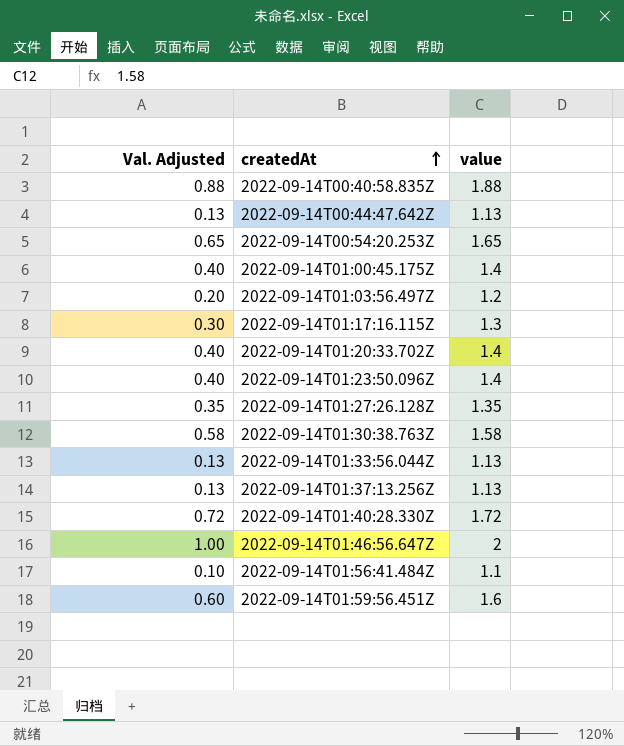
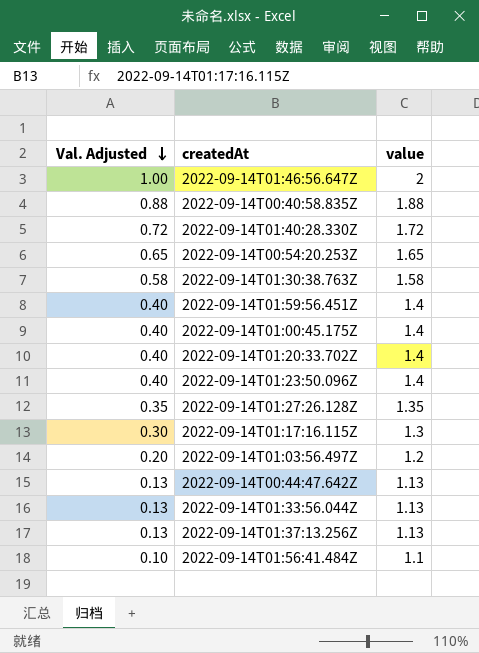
row order: createdAt ascending -> Val. Adjusted descending
2022-09-14T01:59:56.451Z | Val. Adjusted: 0.60 -> 0.40
2022-09-14T01:59:56.451Z | value: 1.6 -> 1.4

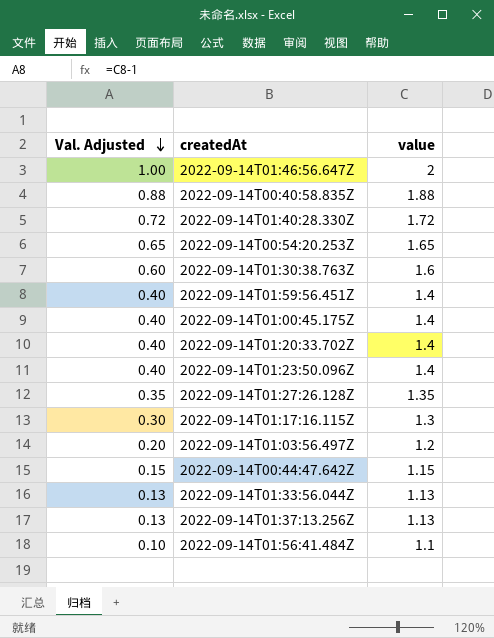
2022-09-14T01:30:38.763Z | Val. Adjusted: 0.58 -> 0.60
2022-09-14T01:30:38.763Z | value: 1.58 -> 1.6
2022-09-14T00:44:47.642Z | Val. Adjusted: 0.13 -> 0.15
2022-09-14T00:44:47.642Z | value: 1.13 -> 1.15

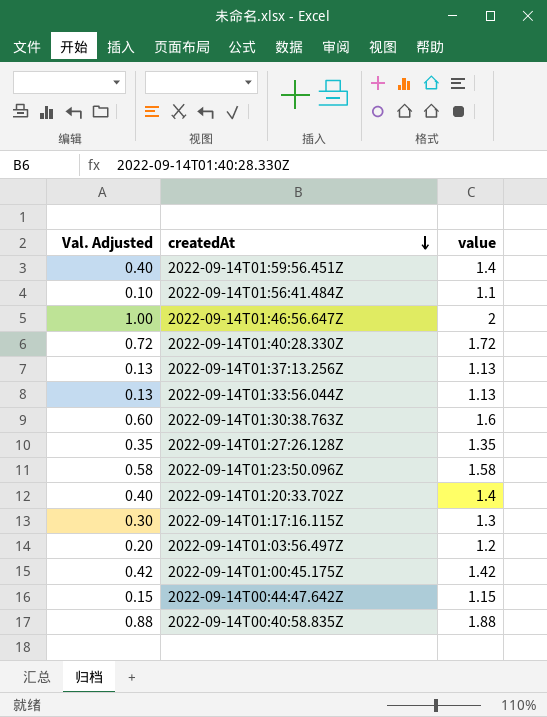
row order: Val. Adjusted descending -> createdAt descending
row 2022-09-14T00:54:20.253Z: 0.65 | 1.65 -> none
2022-09-14T01:23:50.096Z | Val. Adjusted: 0.40 -> 0.58
2022-09-14T01:23:50.096Z | value: 1.4 -> 1.58
2022-09-14T01:00:45.175Z | Val. Adjusted: 0.40 -> 0.42
2022-09-14T01:00:45.175Z | value: 1.4 -> 1.42

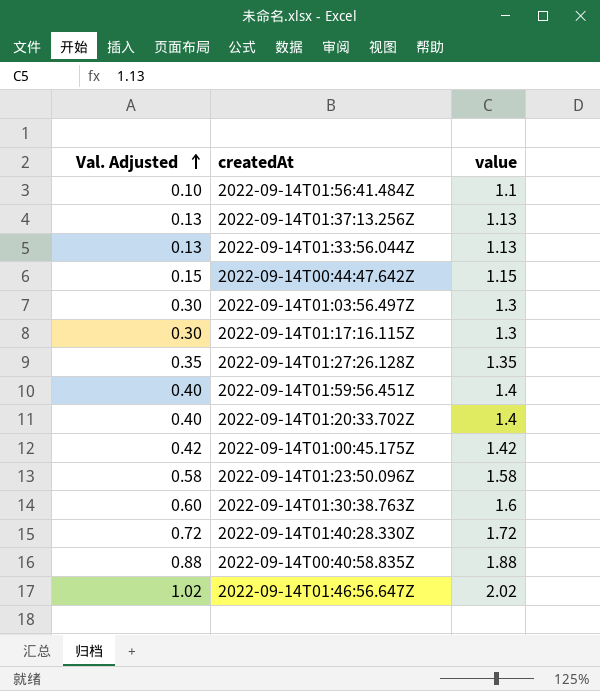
row order: createdAt descending -> Val. Adjusted ascending
2022-09-14T01:03:56.497Z | Val. Adjusted: 0.20 -> 0.30
2022-09-14T01:03:56.497Z | value: 1.2 -> 1.3
2022-09-14T01:46:56.647Z | Val. Adjusted: 1.00 -> 1.02
2022-09-14T01:46:56.647Z | value: 2 -> 2.02

